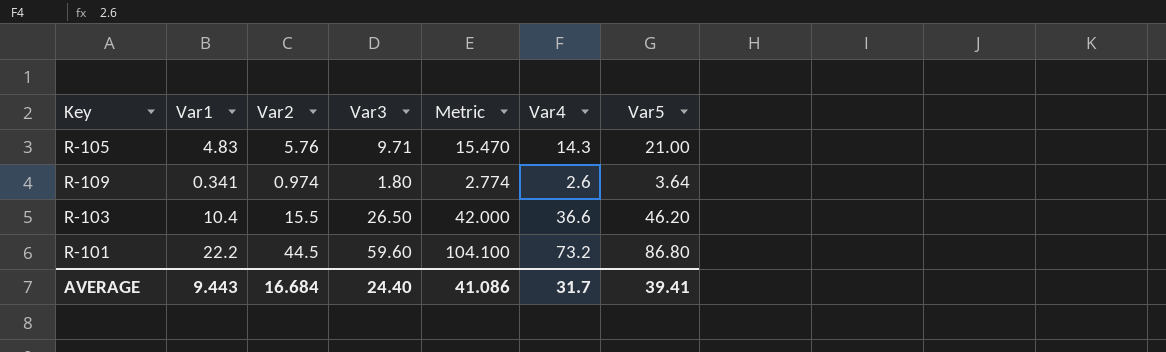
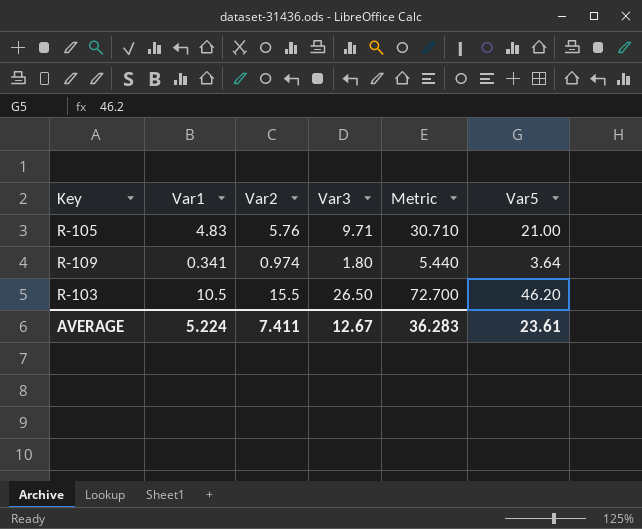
column Var4 | position: 6 -> none
column Metric | formula: [Var2] + [Var3] -> [Var3] + [Var5]
row R-101: 22.2 | 44.5 | 59.60 | 104.100 | 73.2 | 86.80 -> none
R-103 | Var1: 10.4 -> 10.5
AVERAGE | Var1: 9.443 -> 5.224
AVERAGE | Var2: 16.684 -> 7.411
AVERAGE | Var3: 24.40 -> 12.67
AVERAGE | Metric: 41.086 -> 36.283
AVERAGE | Var5: 39.41 -> 23.61

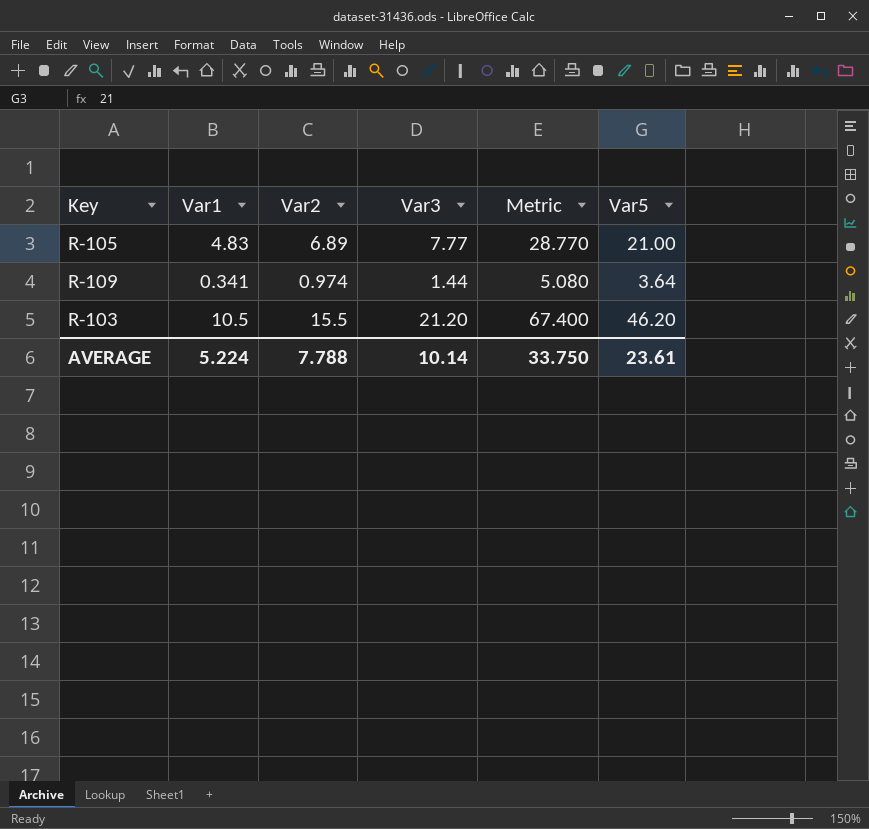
R-105 | Var2: 5.76 -> 6.89
R-105 | Var3: 9.71 -> 7.77
R-105 | Metric: 30.710 -> 28.770
R-109 | Var3: 1.80 -> 1.44
R-109 | Metric: 5.440 -> 5.080
R-103 | Var3: 26.50 -> 21.20
R-103 | Metric: 72.700 -> 67.400
AVERAGE | Var2: 7.411 -> 7.788
AVERAGE | Var3: 12.67 -> 10.14
AVERAGE | Metric: 36.283 -> 33.750

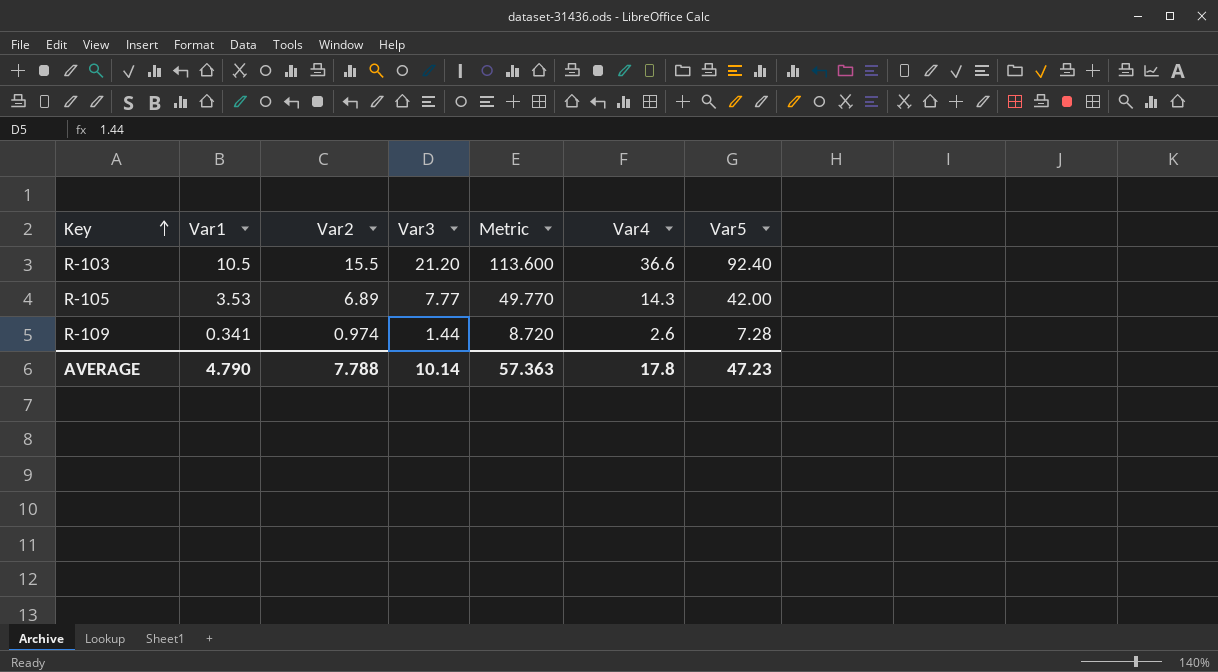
row order: none -> Key ascending
column Var4 | position: none -> 6
R-103 | Metric: 67.400 -> 113.600
R-103 | Var5: 46.20 -> 92.40
R-105 | Var1: 4.83 -> 3.53
R-105 | Metric: 28.770 -> 49.770
R-105 | Var5: 21.00 -> 42.00
R-109 | Metric: 5.080 -> 8.720
R-109 | Var5: 3.64 -> 7.28
AVERAGE | Var1: 5.224 -> 4.790
AVERAGE | Metric: 33.750 -> 57.363
AVERAGE | Var5: 23.61 -> 47.23

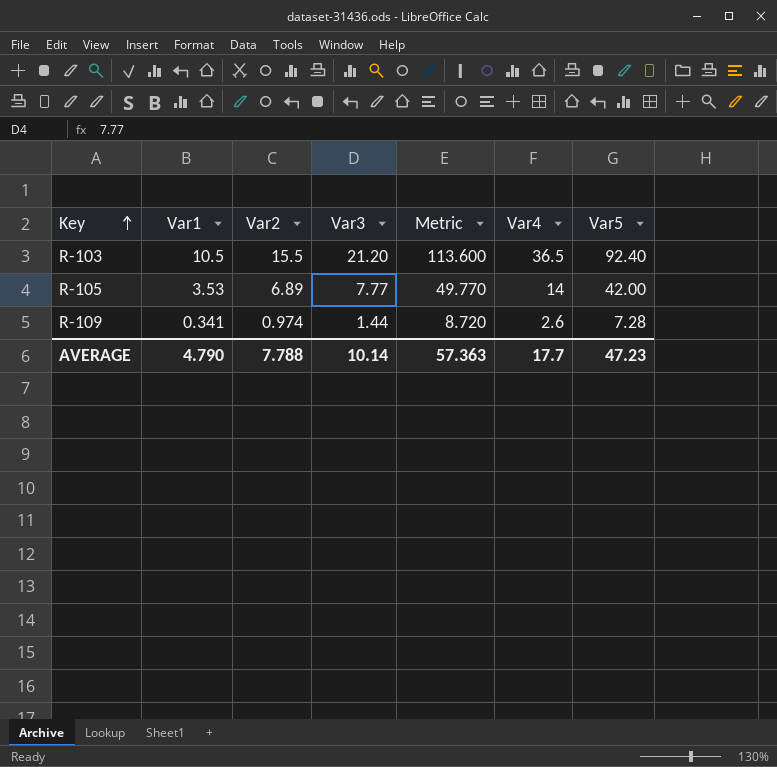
R-103 | Var4: 36.6 -> 36.5
R-105 | Var4: 14.3 -> 14
AVERAGE | Var4: 17.8 -> 17.7

